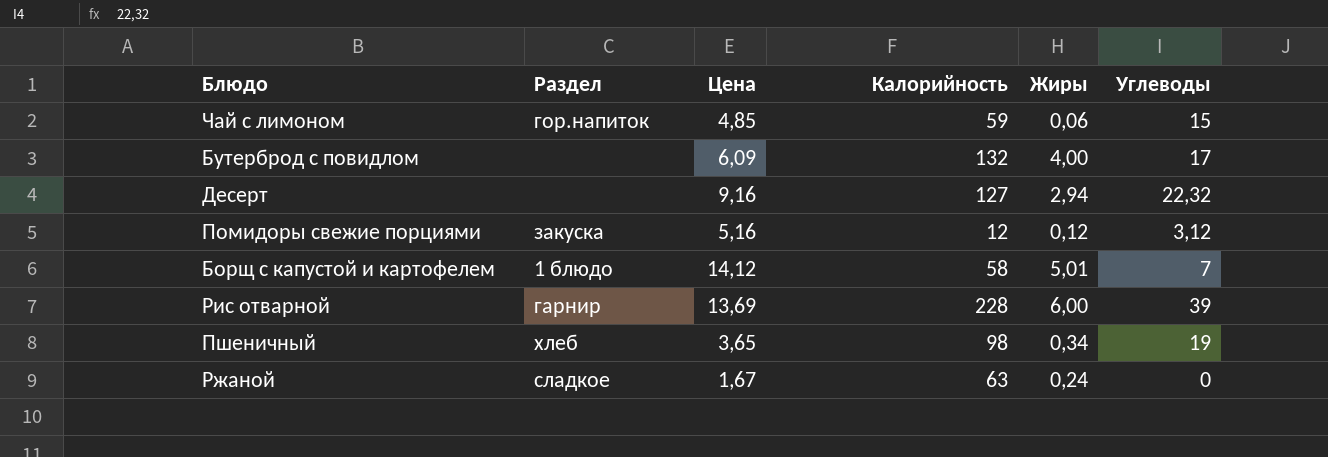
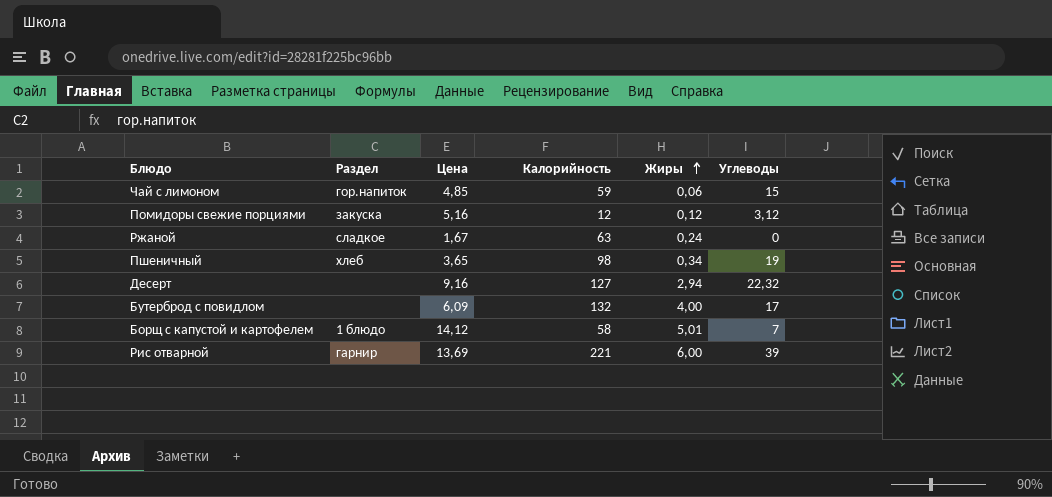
row order: none -> Жиры ascending
Рис отварной | Калорийность: 228 -> 221

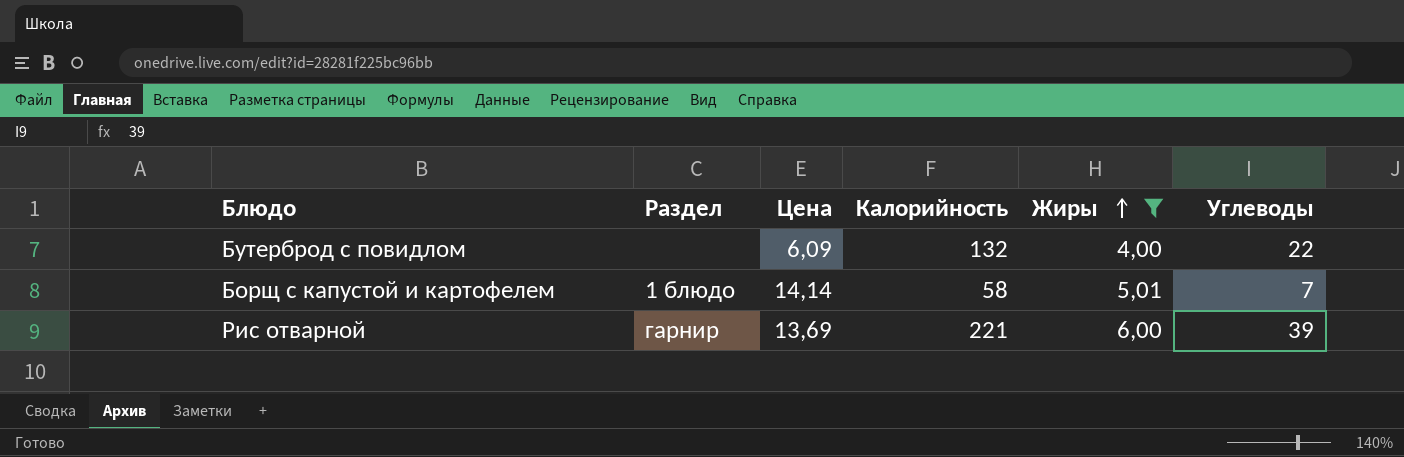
filter: none -> Жиры >= 4,00
Бутерброд с повидлом | Углеводы: 17 -> 22
Борщ с капустой и картофелем | Цена: 14,12 -> 14,14

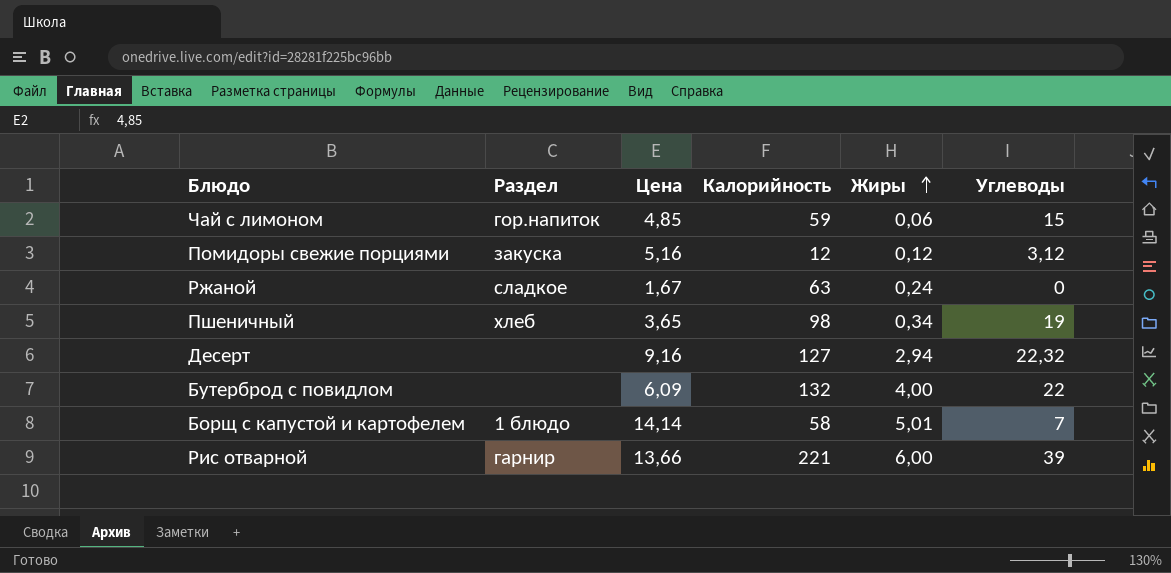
filter: Жиры >= 4,00 -> none
Рис отварной | Цена: 13,69 -> 13,66

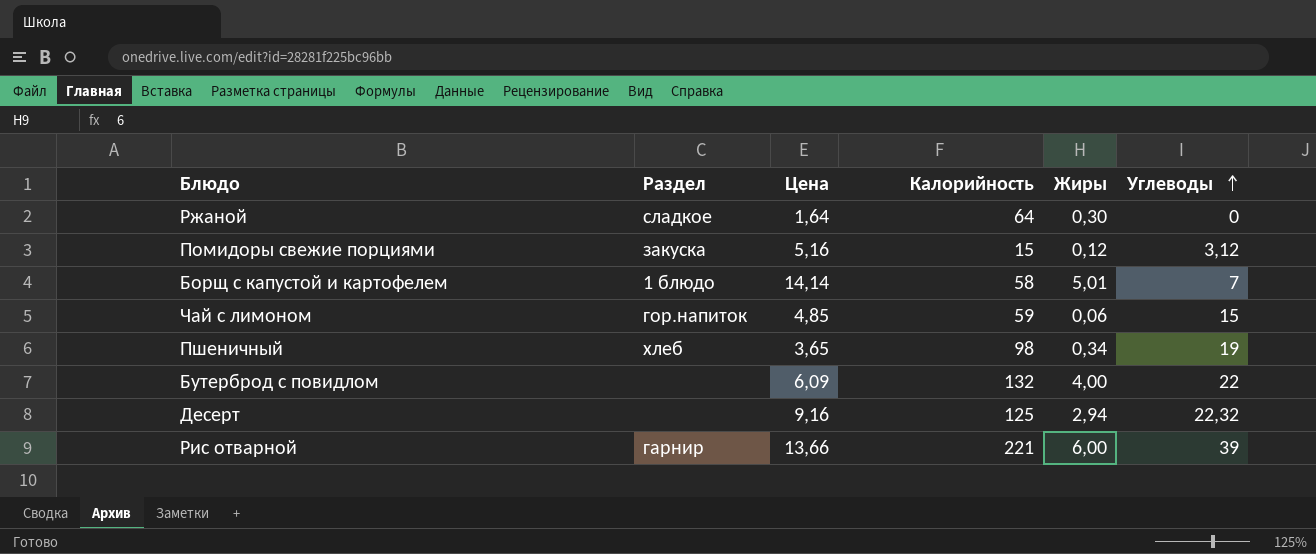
row order: Жиры ascending -> Углеводы ascending
Ржаной | Цена: 1,67 -> 1,64
Ржаной | Калорийность: 63 -> 64
Ржаной | Жиры: 0,24 -> 0,30
Помидоры свежие порциями | Калорийность: 12 -> 15
Десерт | Калорийность: 127 -> 125

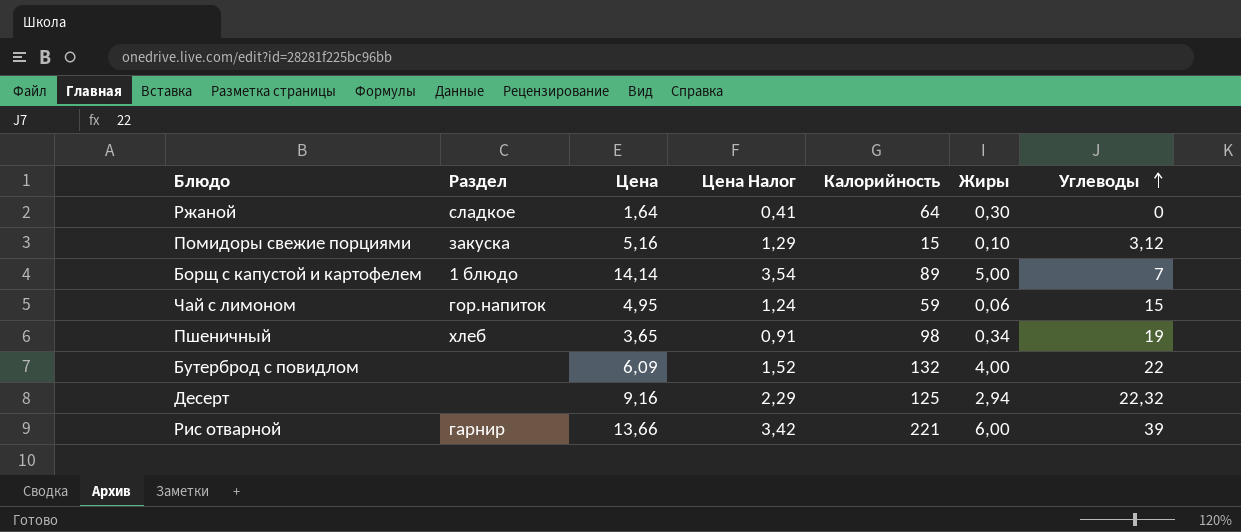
column Цена Налог | formula: none -> [Цена] * 0,25
Помидоры свежие порциями | Жиры: 0,12 -> 0,10
Борщ с капустой и картофелем | Калорийность: 58 -> 89
Борщ с капустой и картофелем | Жиры: 5,01 -> 5,00
Чай с лимоном | Цена: 4,85 -> 4,95

